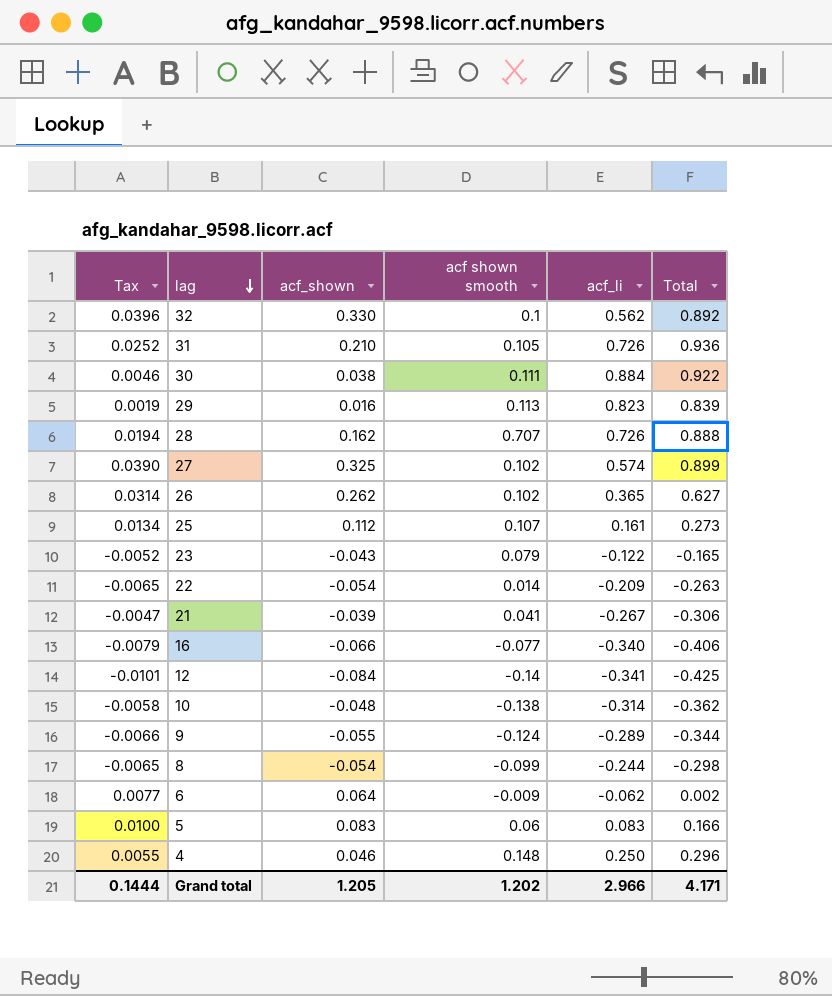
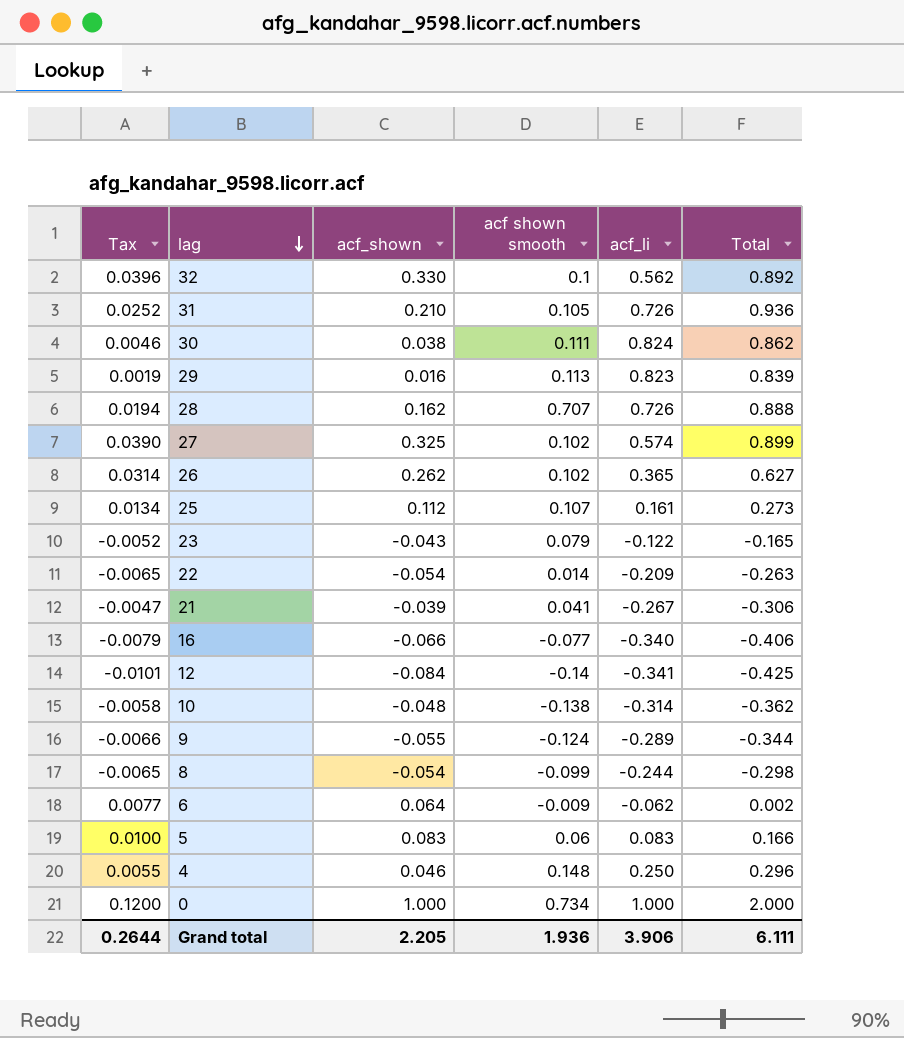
30 | acf_li: 0.884 -> 0.824
30 | Total: 0.922 -> 0.862
row 0: none -> 0.1200 | 1.000 | 0.734 | 1.000 | 2.000
Grand total | Tax: 0.1444 -> 0.2644
Grand total | acf_shown: 1.205 -> 2.205
Grand total | acf shown smooth: 1.202 -> 1.936
Grand total | acf_li: 2.966 -> 3.906
Grand total | Total: 4.171 -> 6.111

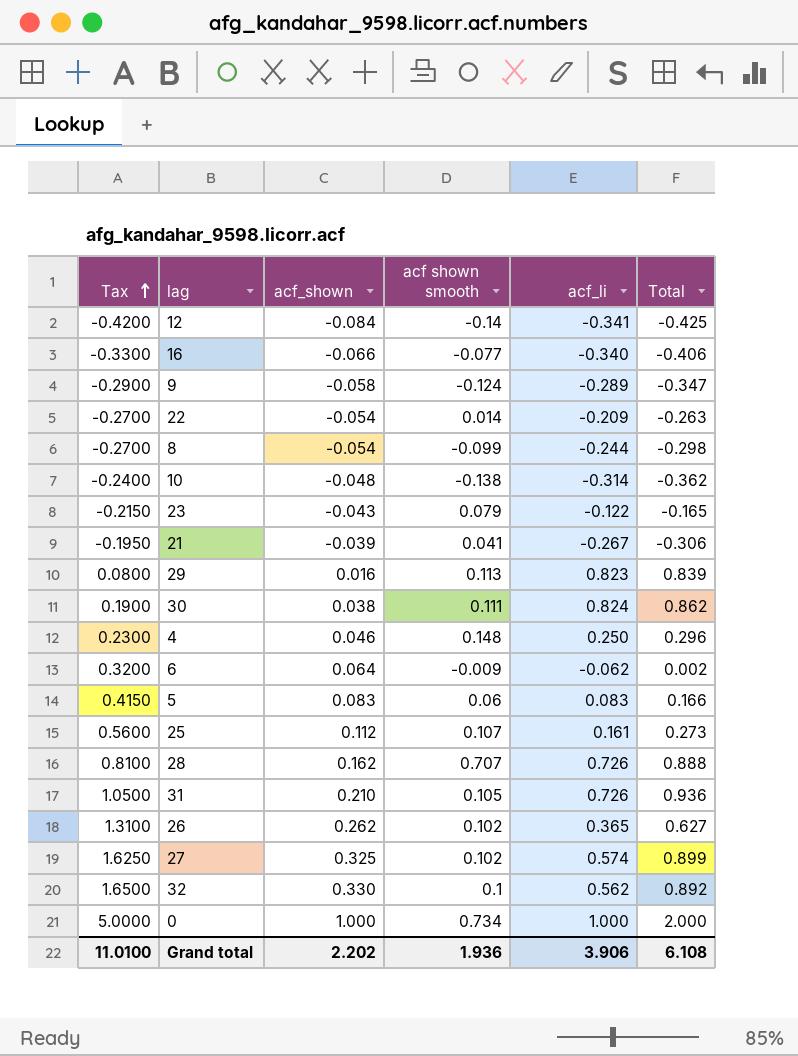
row order: lag descending -> Tax ascending
column Tax | formula: [acf_shown] * 0.12 -> [acf_shown] * 5
9 | acf_shown: -0.055 -> -0.058
9 | Total: -0.344 -> -0.347
Grand total | Tax: 0.2644 -> 11.0100
Grand total | acf_shown: 2.205 -> 2.202
Grand total | Total: 6.111 -> 6.108

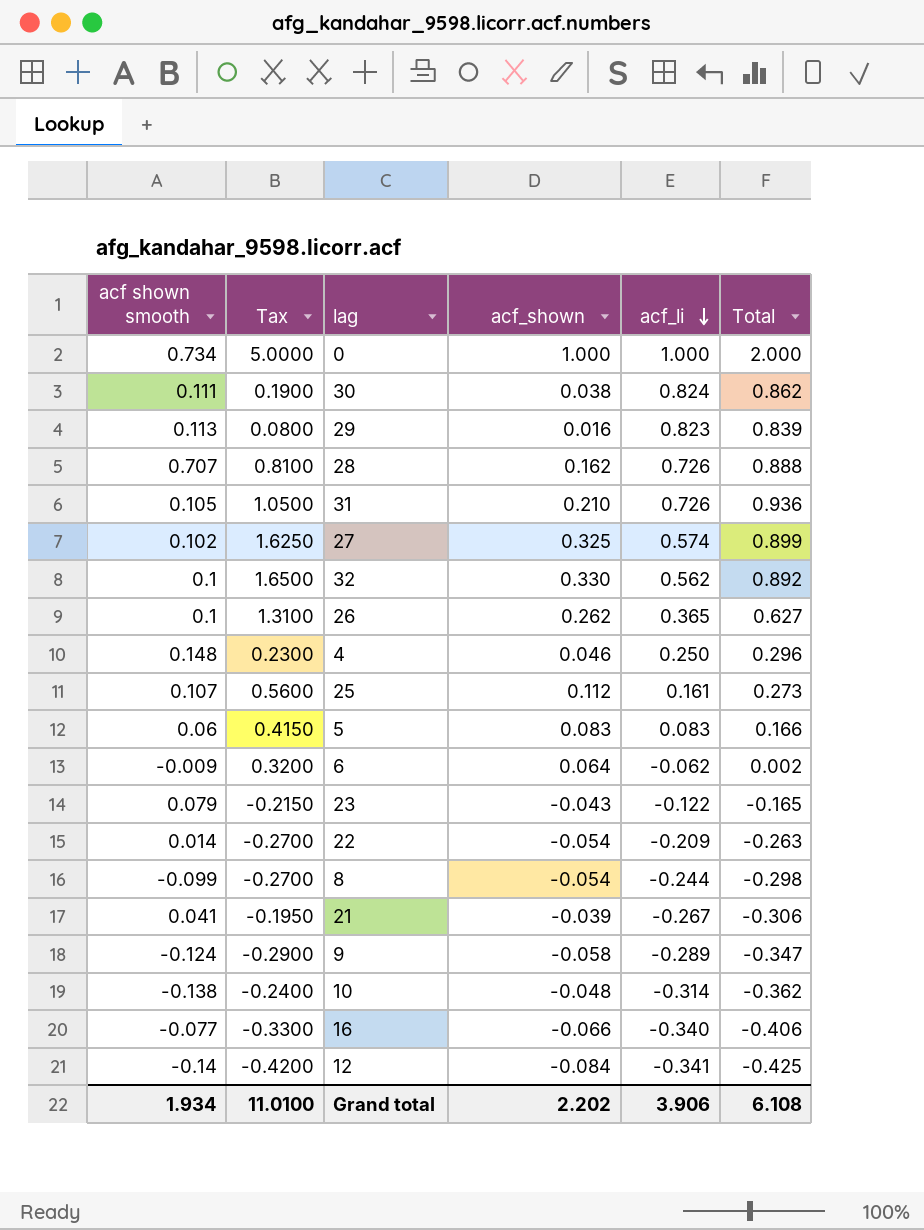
row order: Tax ascending -> acf_li descending
column acf shown smooth | position: 4 -> 1
26 | acf shown smooth: 0.102 -> 0.1
Grand total | acf shown smooth: 1.936 -> 1.934

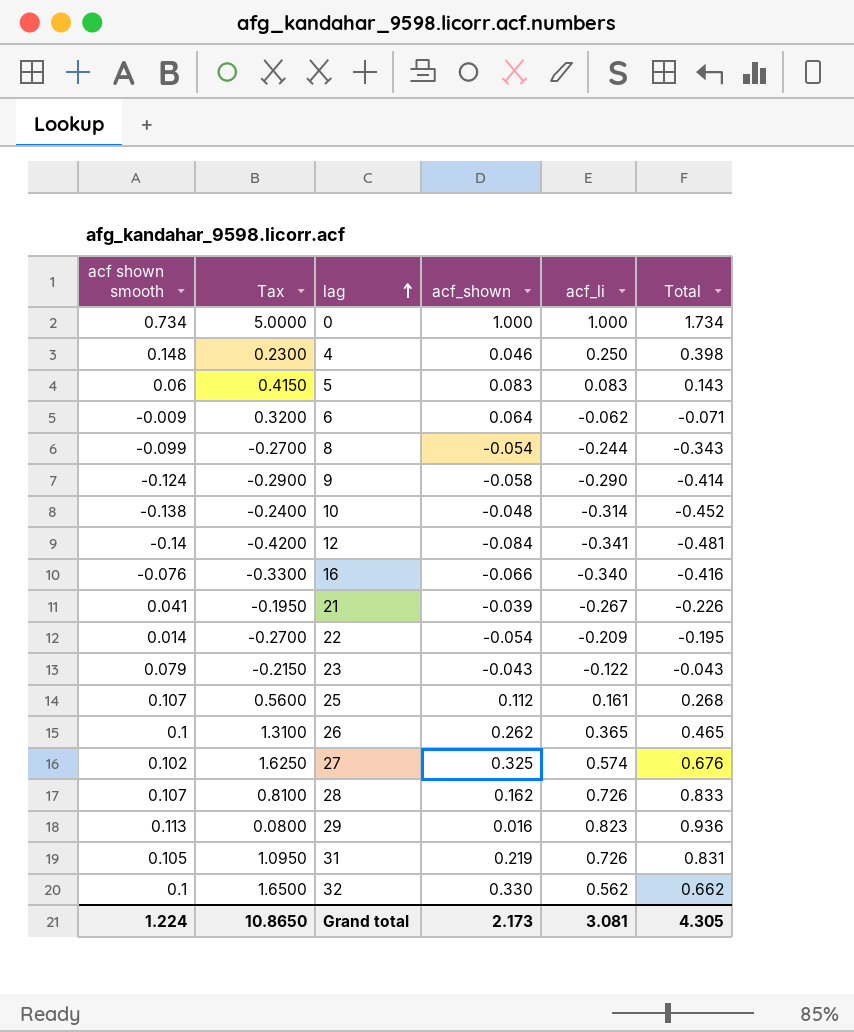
row order: acf_li descending -> lag ascending
column Total | formula: [acf_shown] + [acf_li] -> [acf shown smooth] + [acf_li]
row 30: 0.111 | 0.1900 | 0.038 | 0.824 | 0.862 -> none
9 | acf_li: -0.289 -> -0.290
16 | acf shown smooth: -0.077 -> -0.076
28 | acf shown smooth: 0.707 -> 0.107
31 | Tax: 1.0500 -> 1.0950
31 | acf_shown: 0.210 -> 0.219
Grand total | acf shown smooth: 1.934 -> 1.224
Grand total | Tax: 11.0100 -> 10.8650
Grand total | acf_shown: 2.202 -> 2.173
Grand total | acf_li: 3.906 -> 3.081
Grand total | Total: 6.108 -> 4.305

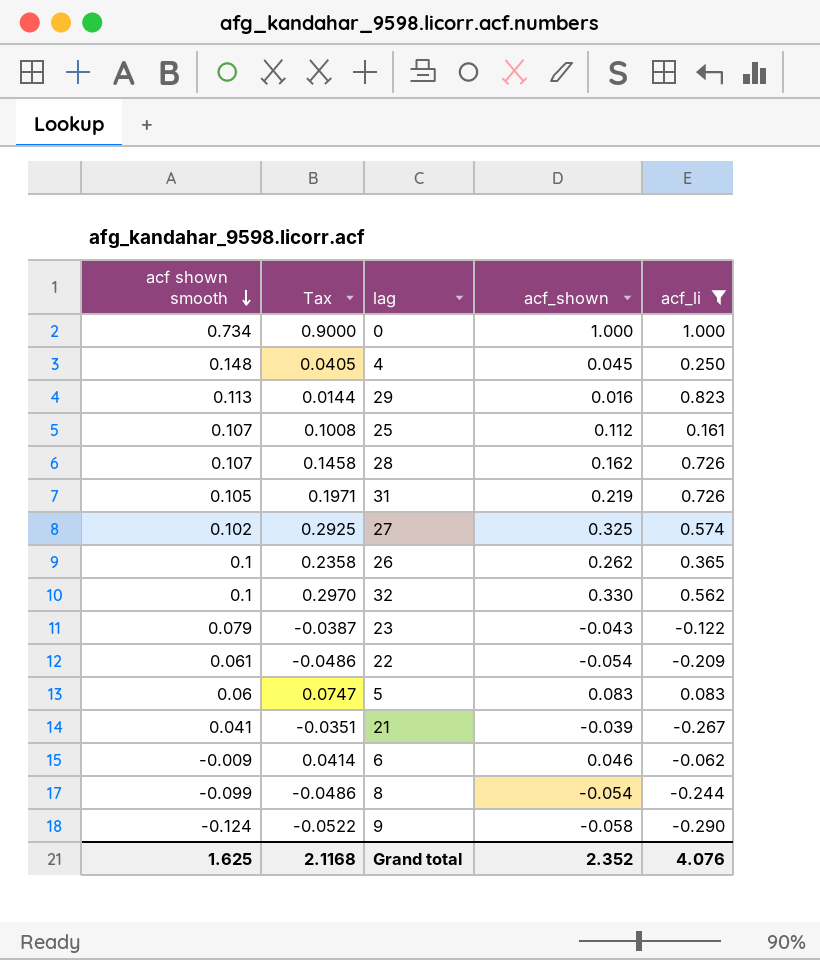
filter: none -> acf_li >= -0.290
row order: lag ascending -> acf shown smooth descending
column Total | formula: [acf shown smooth] + [acf_li] -> none
column Tax | formula: [acf_shown] * 5 -> [acf_shown] * 0.9
4 | acf_shown: 0.046 -> 0.045
22 | acf shown smooth: 0.014 -> 0.061
6 | acf_shown: 0.064 -> 0.046
Grand total | acf shown smooth: 1.224 -> 1.625
Grand total | Tax: 10.8650 -> 2.1168
Grand total | acf_shown: 2.173 -> 2.352
Grand total | acf_li: 3.081 -> 4.076

